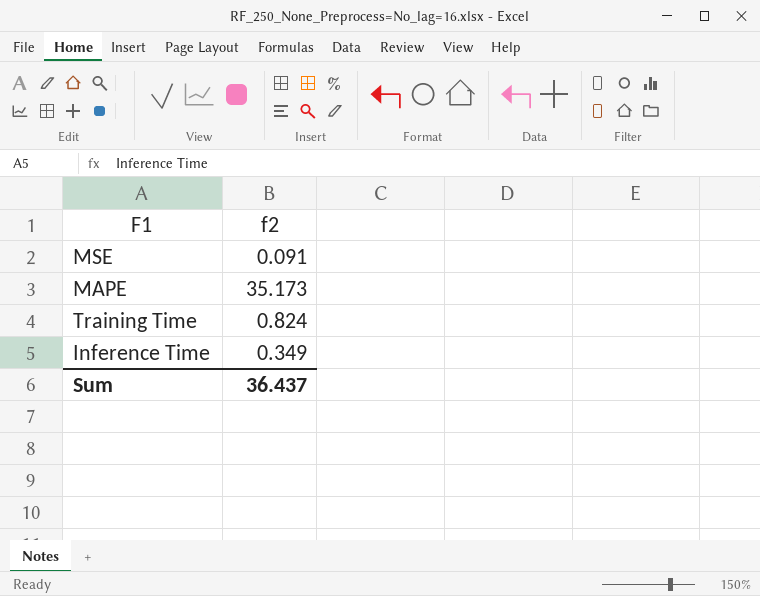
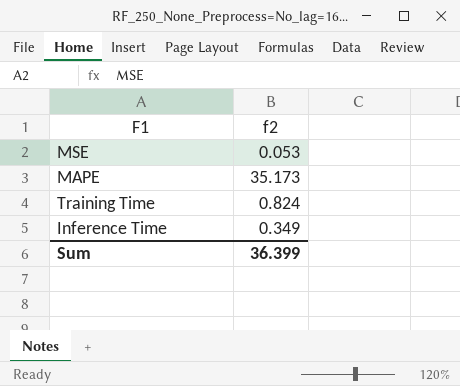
MSE | f2: 0.091 -> 0.053
Sum | f2: 36.437 -> 36.399

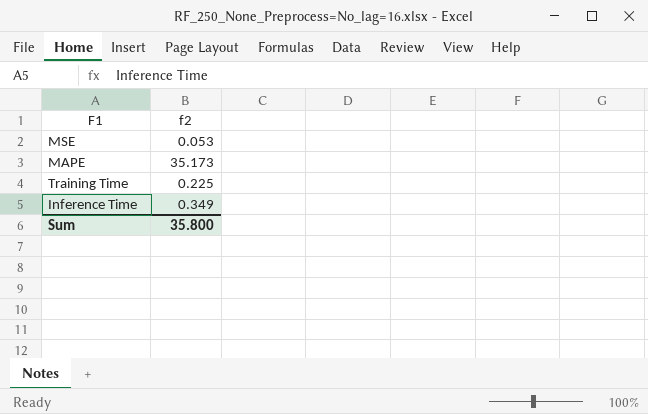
Training Time | f2: 0.824 -> 0.225
Sum | f2: 36.399 -> 35.800

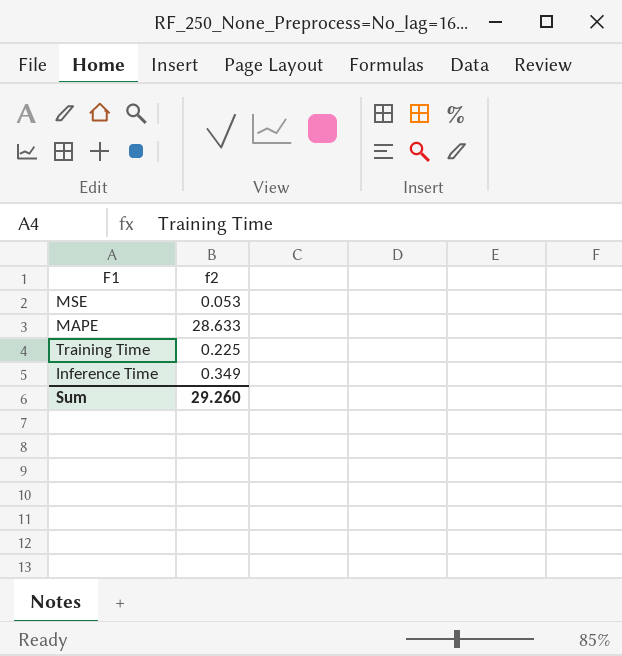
MAPE | f2: 35.173 -> 28.633
Sum | f2: 35.800 -> 29.260

